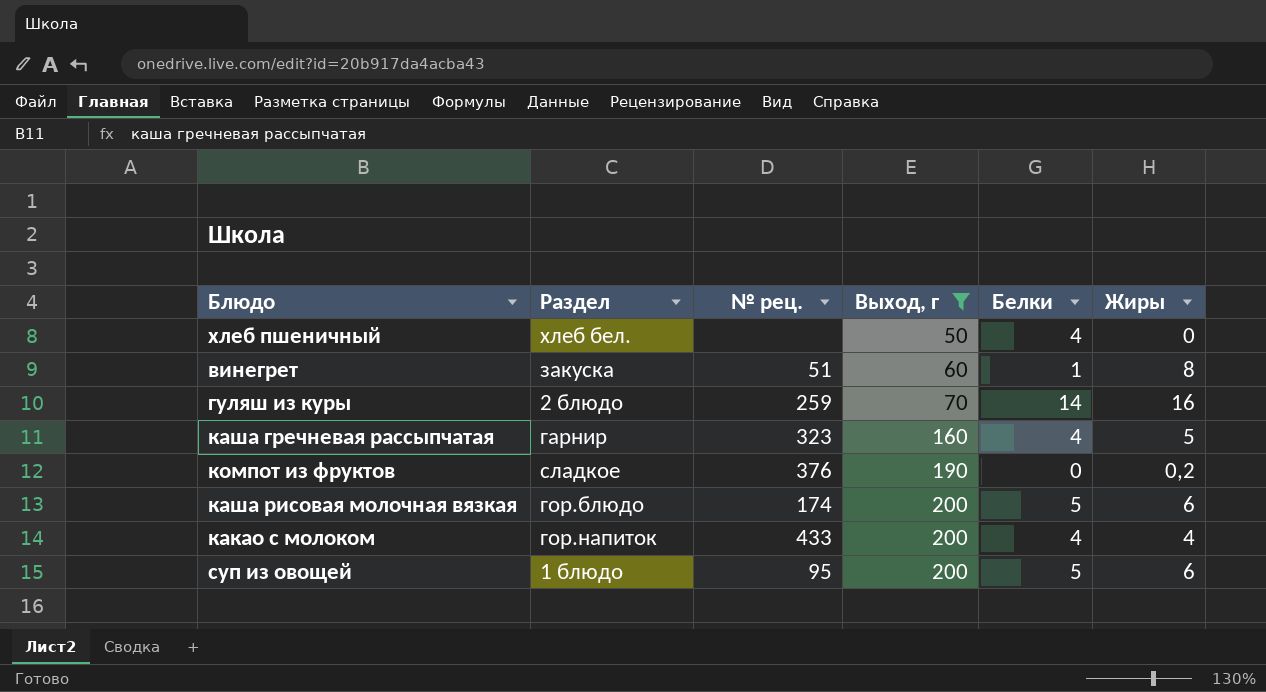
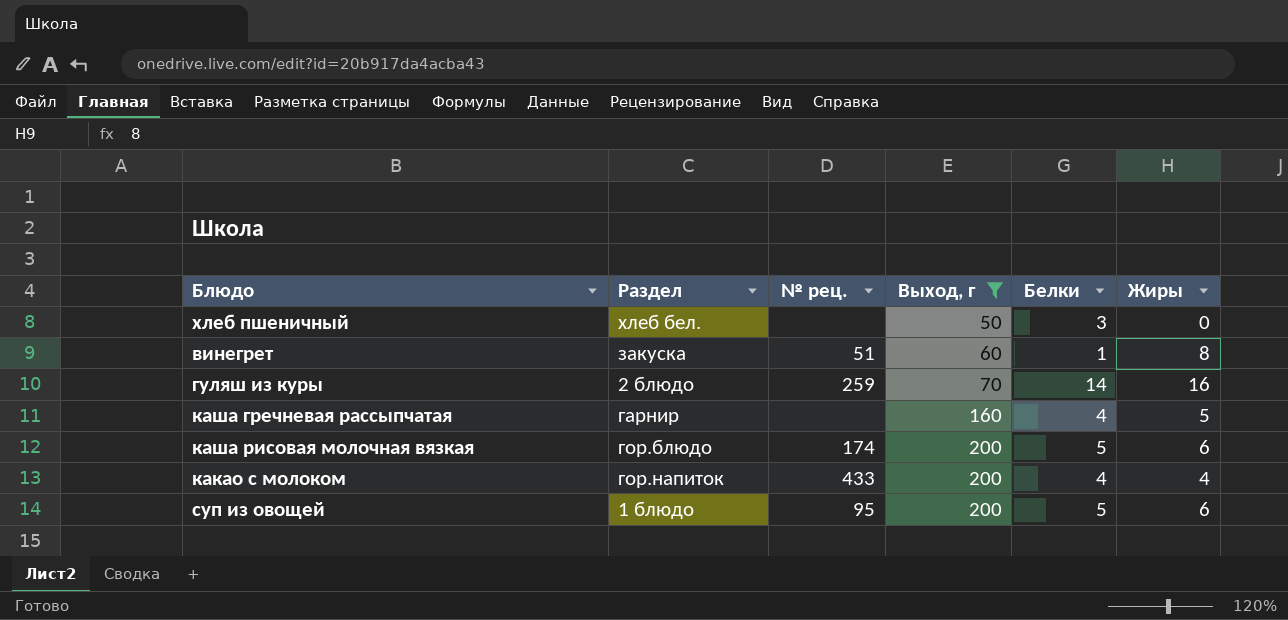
row компот из фруктов: сладкое | 376 | 190 | 0 | 0,2 -> none
хлеб пшеничный | Белки: 4 -> 3
каша гречневая рассыпчатая | № рец.: 323 -> none

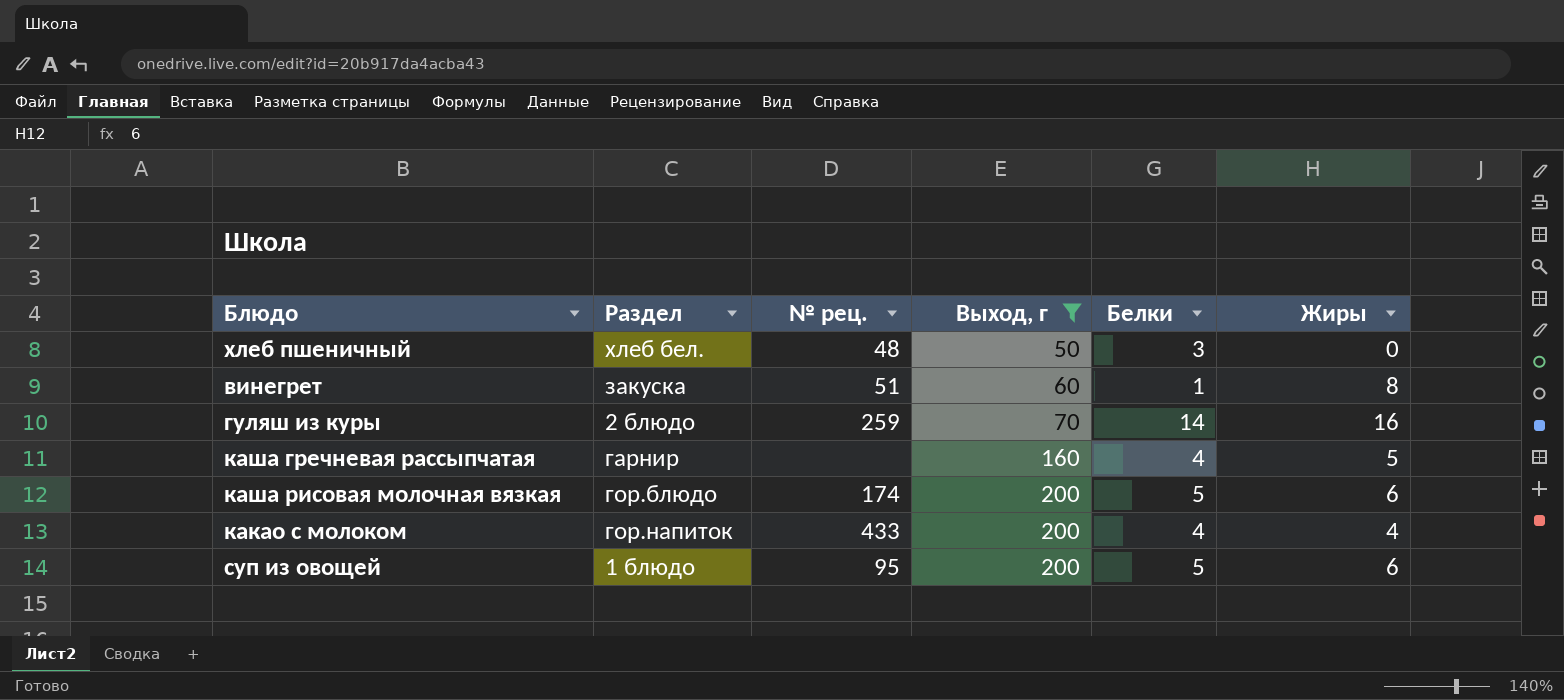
хлеб пшеничный | № рец.: none -> 48

